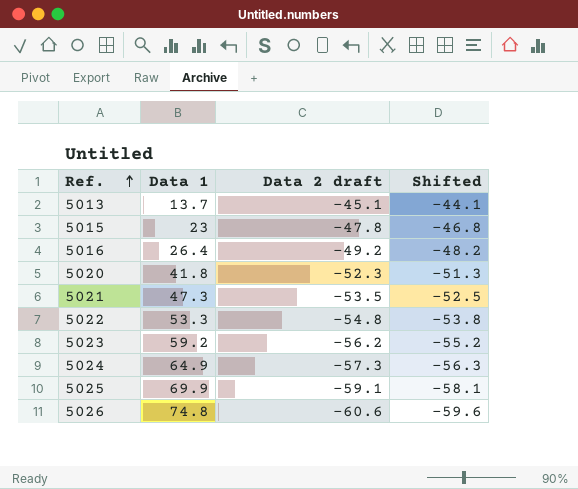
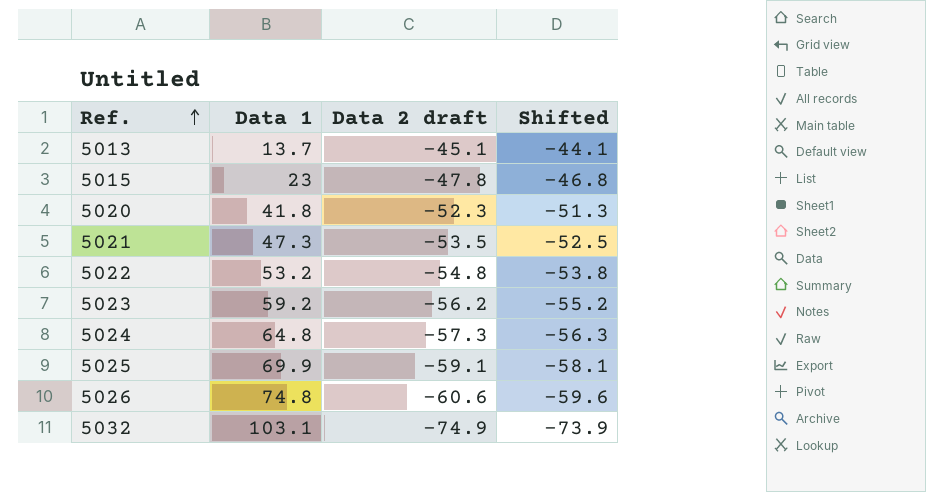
row 5016: 26.4 | -49.2 | -48.2 -> none
5022 | Data 1: 53.3 -> 53.2
5024 | Data 1: 64.9 -> 64.8
row 5032: none -> 103.1 | -74.9 | -73.9

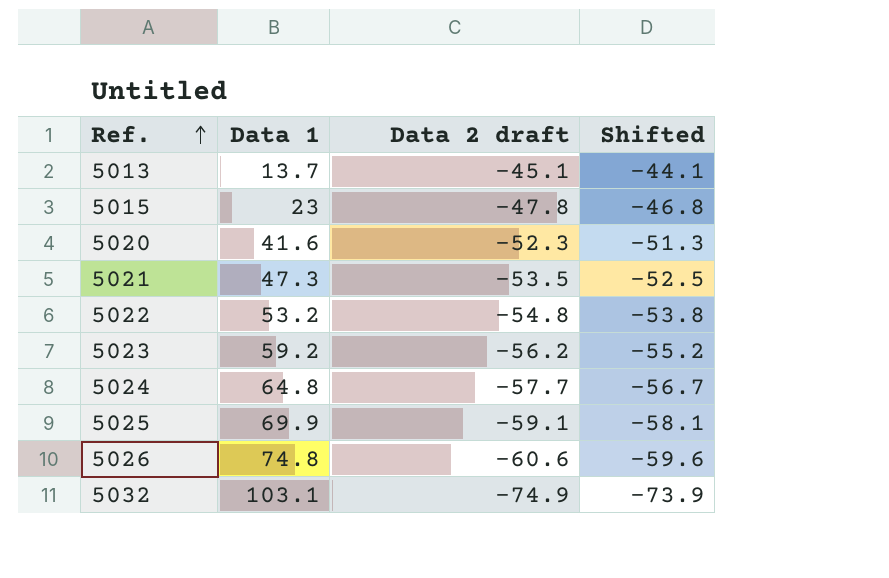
5020 | Data 1: 41.8 -> 41.6
5024 | Data 2 draft: -57.3 -> -57.7
5024 | Shifted: -56.3 -> -56.7

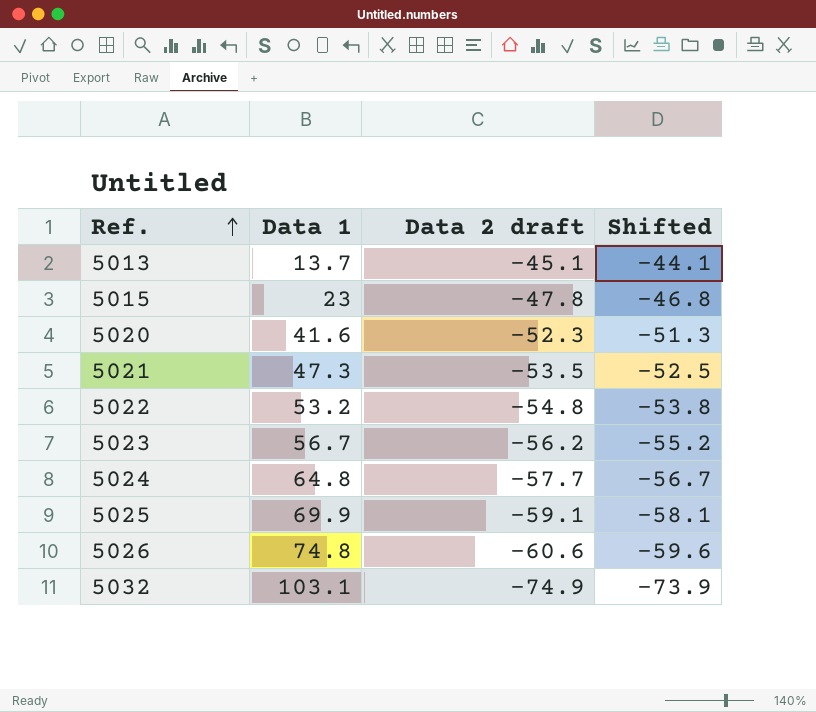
5023 | Data 1: 59.2 -> 56.7

